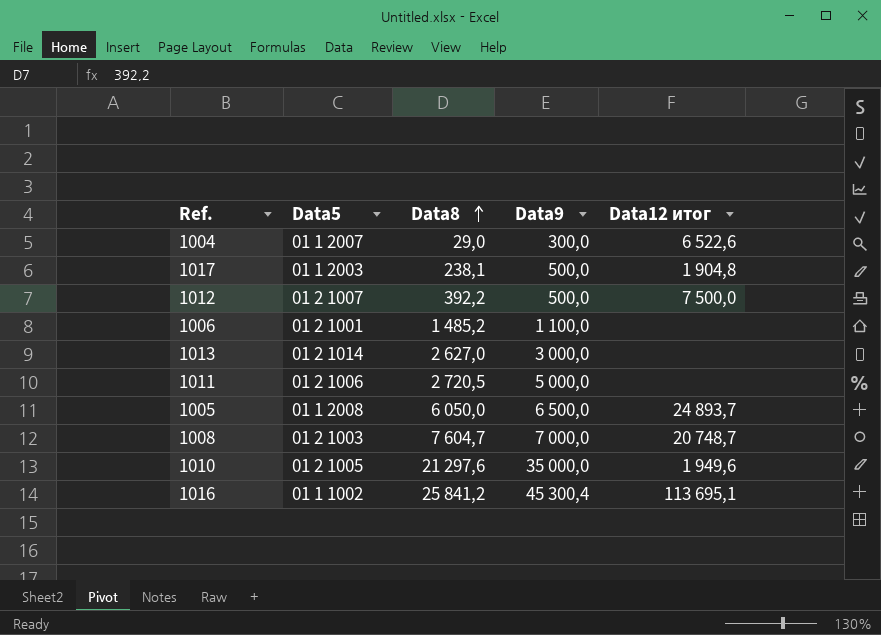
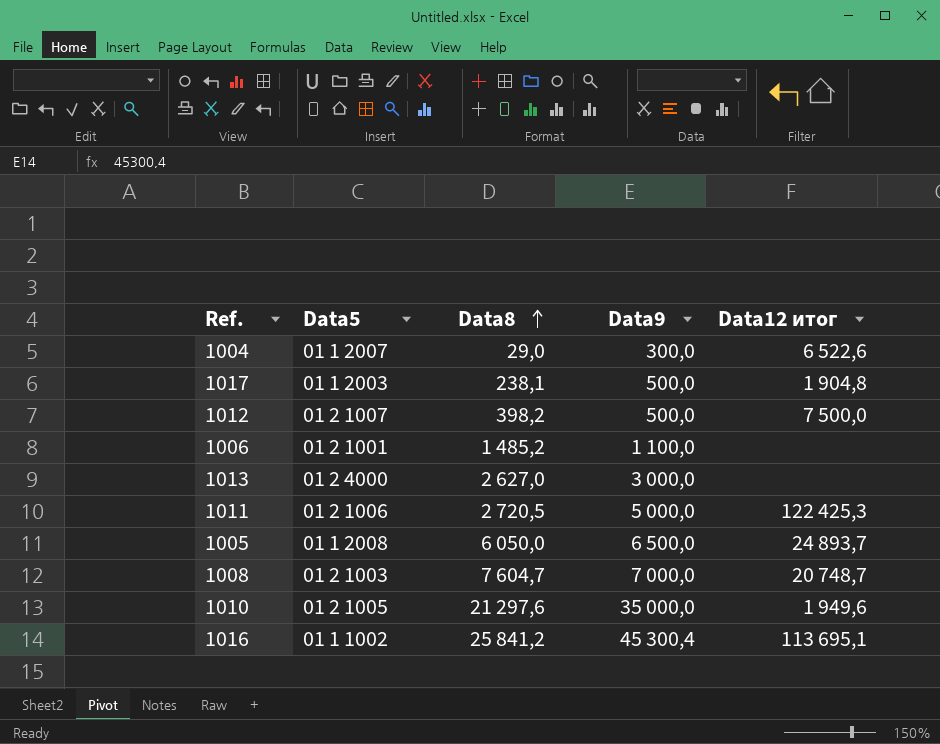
1012 | Data8: 392,2 -> 398,2
1013 | Data5: 01 2 1014 -> 01 2 4000
1011 | Data12 итог: none -> 122 425,3

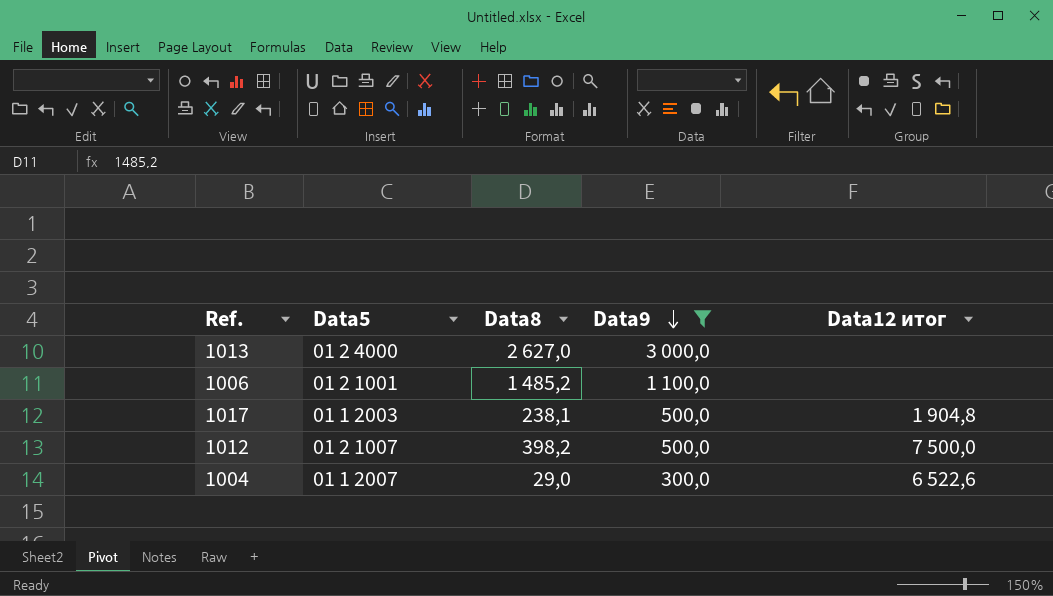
filter: none -> Data9 <= 3 000,0
row order: Data8 ascending -> Data9 descending

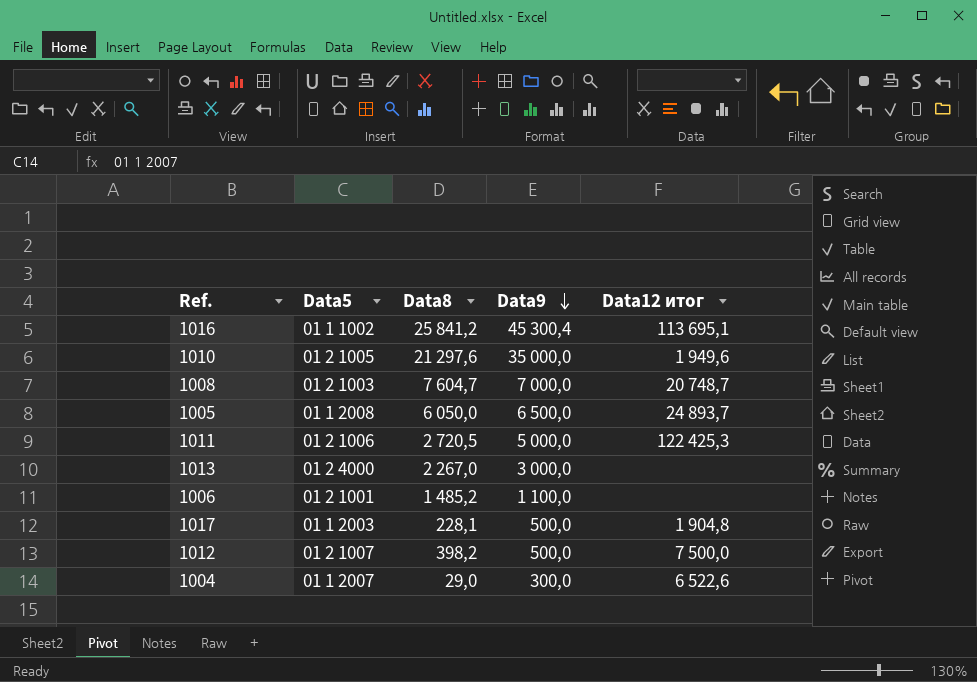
filter: Data9 <= 3 000,0 -> none
1013 | Data8: 2 627,0 -> 2 267,0
1017 | Data8: 238,1 -> 228,1

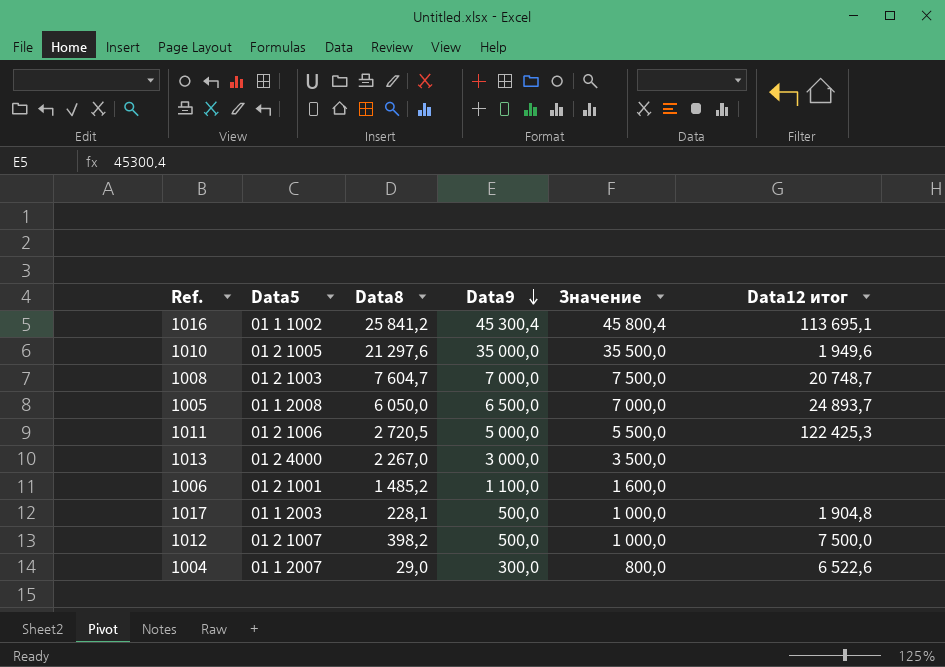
column Значение | formula: none -> [Data9] + 500

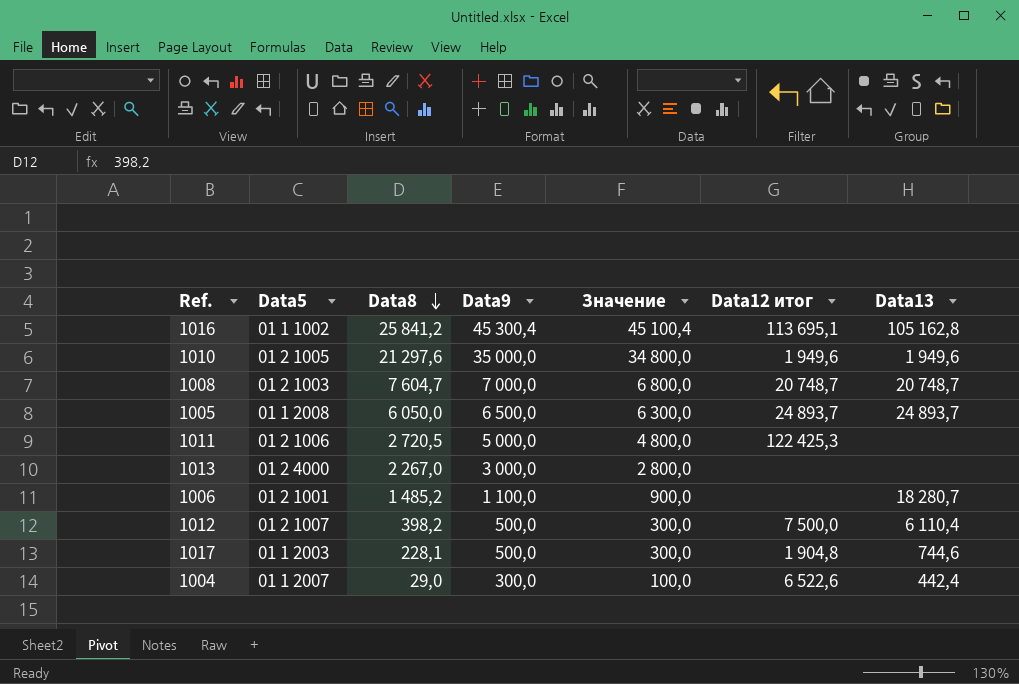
row order: Data9 descending -> Data8 descending
column Значение | formula: [Data9] + 500 -> [Data9] - 200
column Data13 | position: none -> 7

